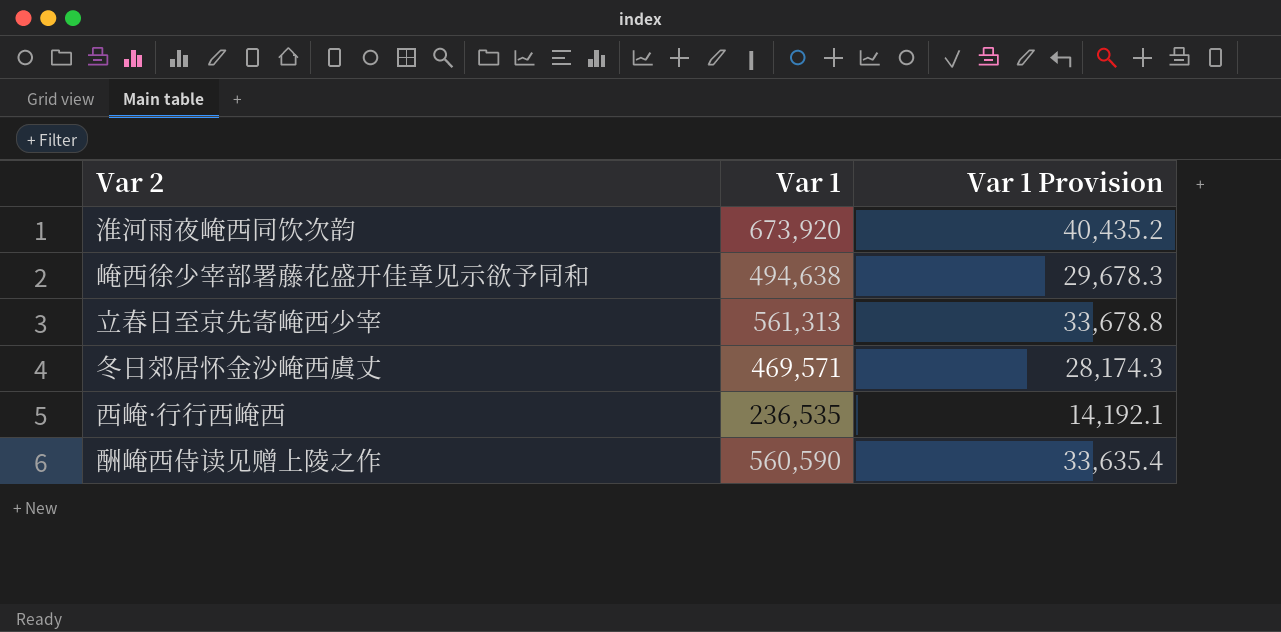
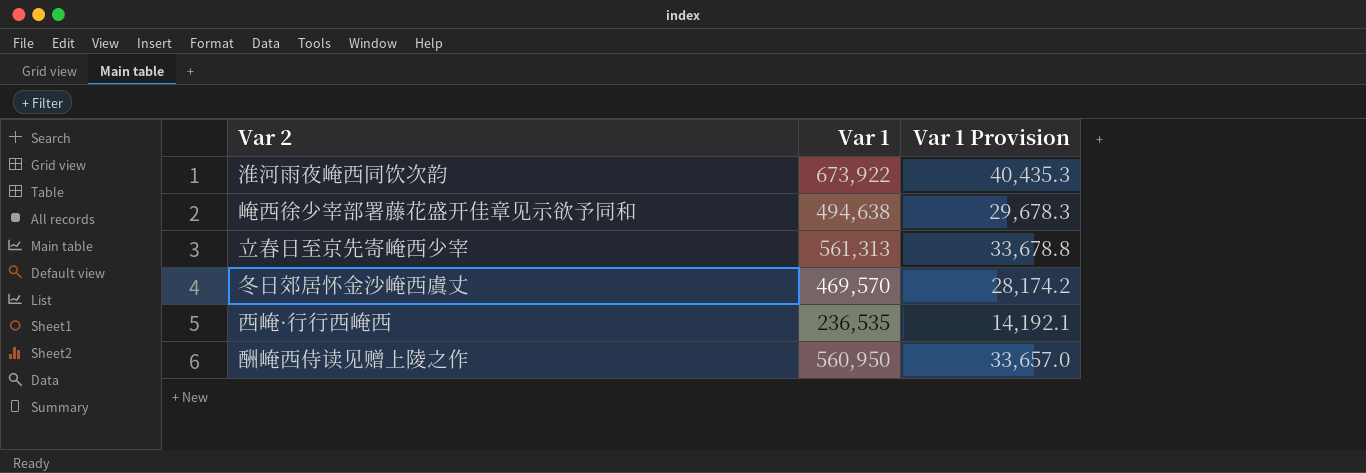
淮河雨夜崦西同饮次韵 | Var 1: 673,920 -> 673,922
淮河雨夜崦西同饮次韵 | Var 1 Provision: 40,435.2 -> 40,435.3
冬日郊居怀金沙崦西虞丈 | Var 1: 469,571 -> 469,570
冬日郊居怀金沙崦西虞丈 | Var 1 Provision: 28,174.3 -> 28,174.2
酬崦西侍读见赠上陵之作 | Var 1: 560,590 -> 560,950
酬崦西侍读见赠上陵之作 | Var 1 Provision: 33,635.4 -> 33,657.0

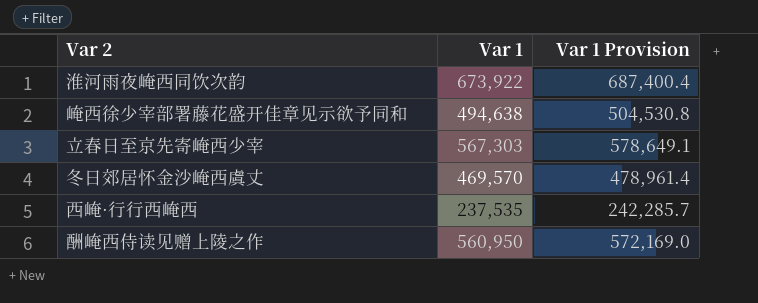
column Var 1 Provision | formula: [Var 1] * 0.06 -> [Var 1] * 1.02
立春日至京先寄崦西少宰 | Var 1: 561,313 -> 567,303
西崦·行行西崦西 | Var 1: 236,535 -> 237,535

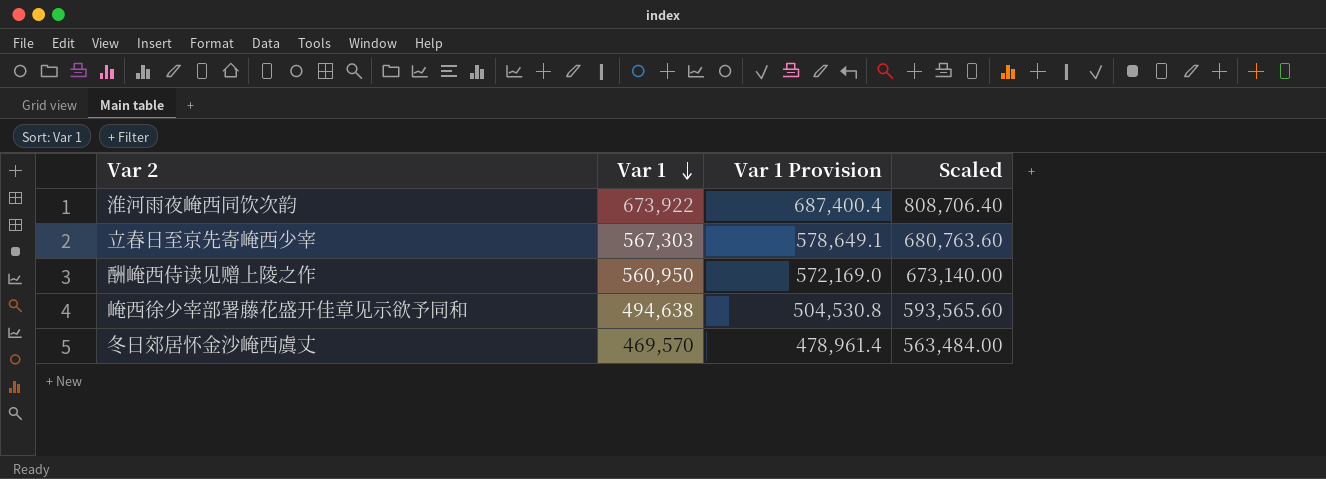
row order: none -> Var 1 descending
column Scaled | formula: none -> [Var 1] * 1.2
row 西崦·行行西崦西: 237,535 | 242,285.7 -> none

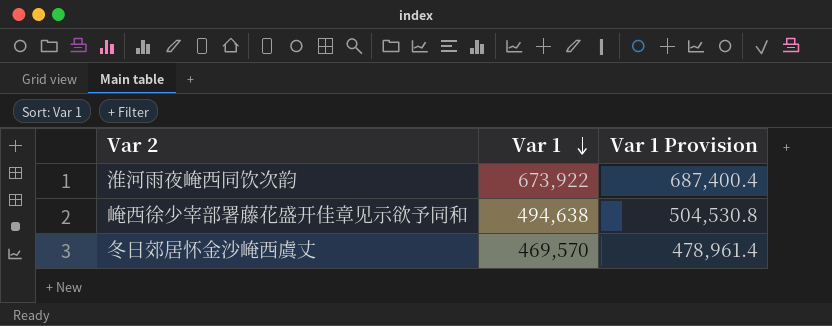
column Scaled | formula: [Var 1] * 1.2 -> none
row 立春日至京先寄崦西少宰: 567,303 | 578,649.1 | 680,763.60 -> none
row 酬崦西侍读见赠上陵之作: 560,950 | 572,169.0 | 673,140.00 -> none

